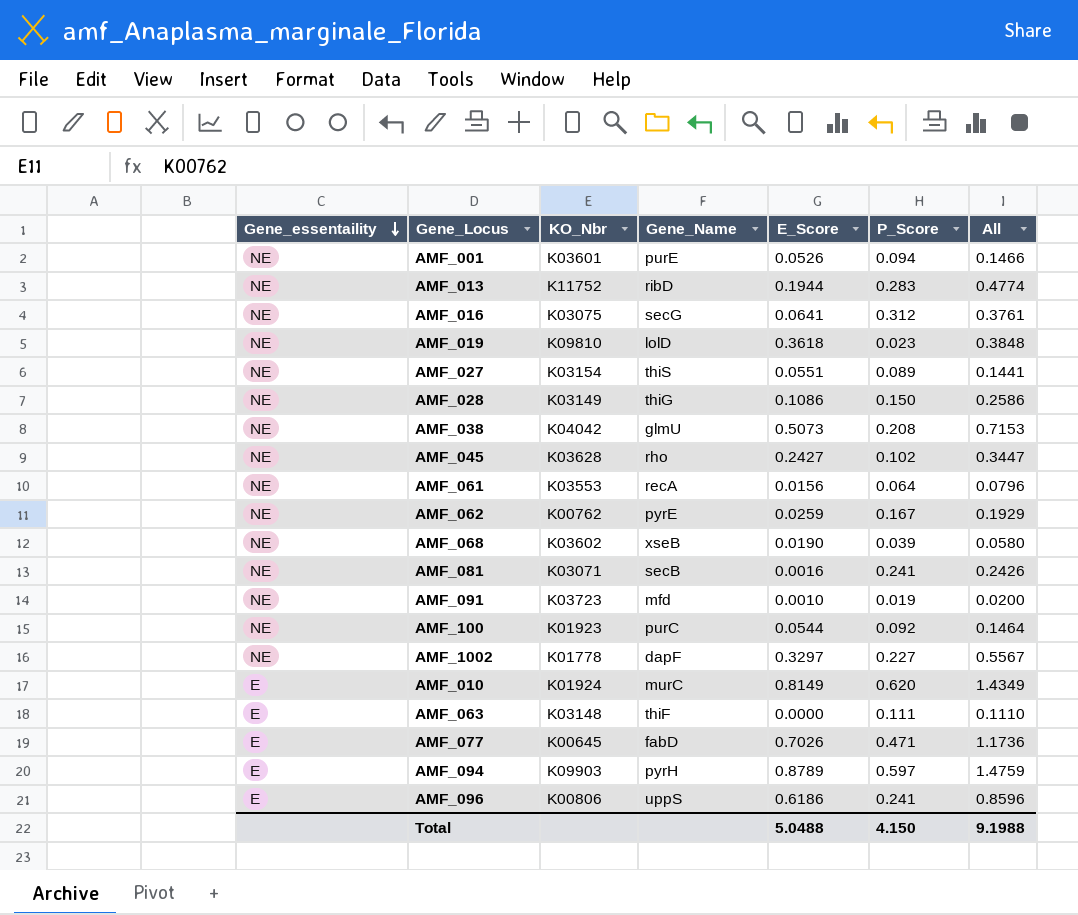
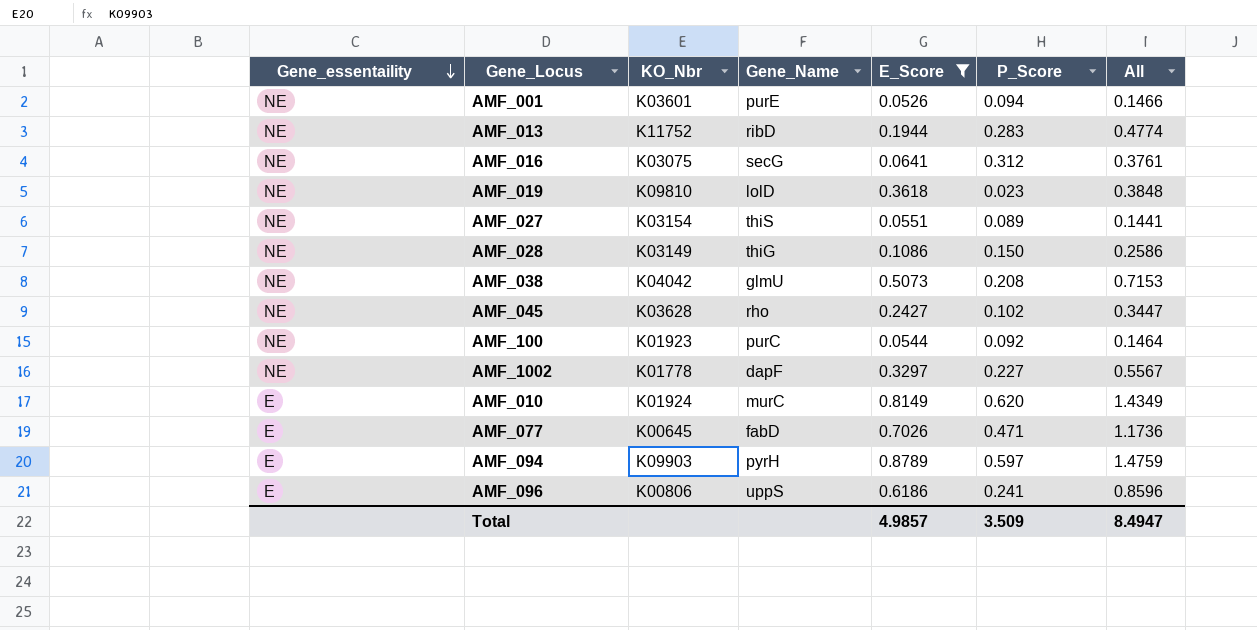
filter: none -> E_Score >= 0.0526
Total | E_Score: 5.0488 -> 4.9857
Total | P_Score: 4.150 -> 3.509
Total | All: 9.1988 -> 8.4947

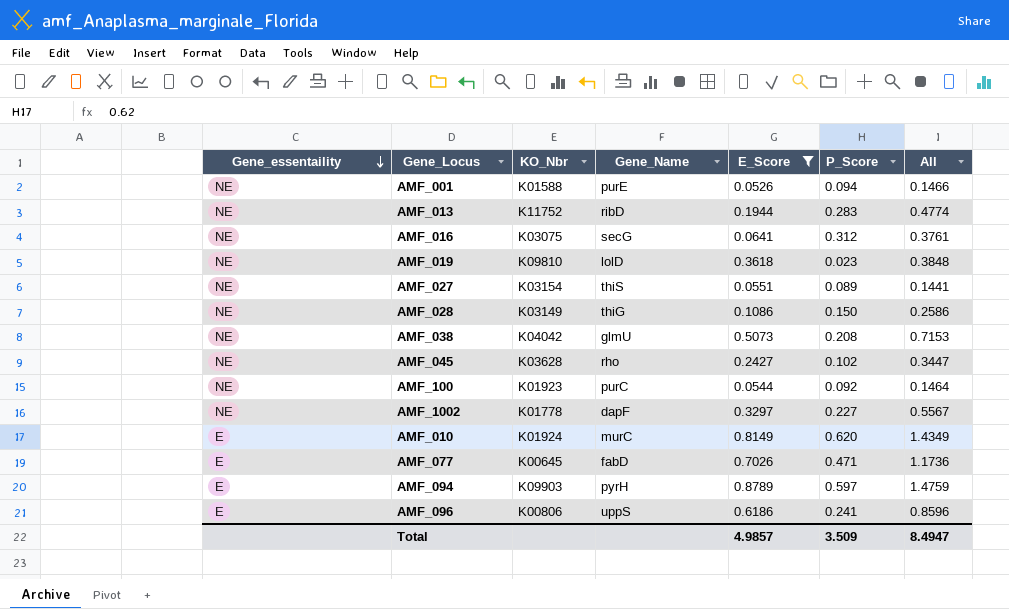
AMF_001 | KO_Nbr: K03601 -> K01588

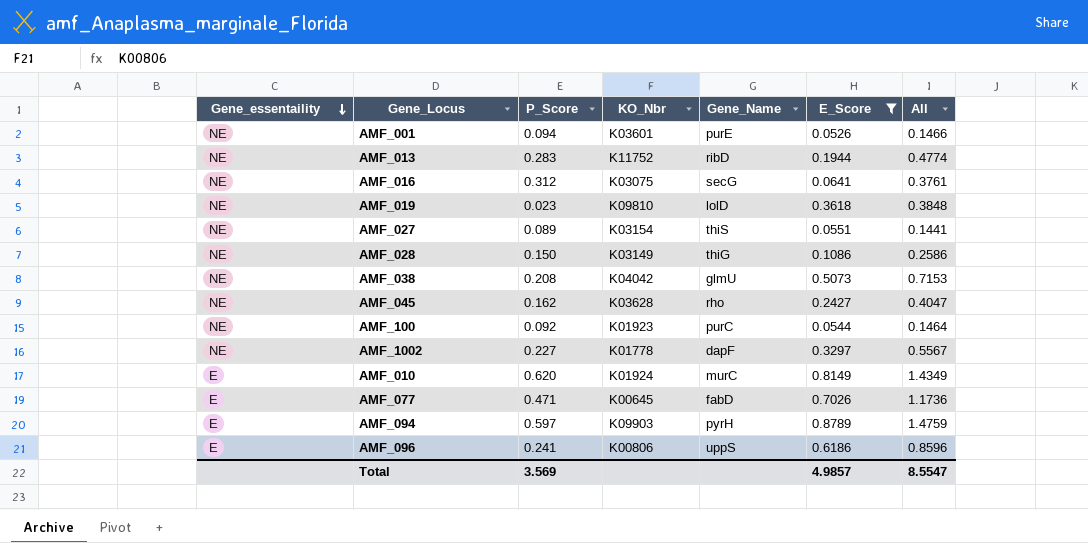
column P_Score | position: 6 -> 3
AMF_001 | KO_Nbr: K01588 -> K03601
AMF_045 | P_Score: 0.102 -> 0.162
AMF_045 | All: 0.3447 -> 0.4047
Total | P_Score: 3.509 -> 3.569
Total | All: 8.4947 -> 8.5547

